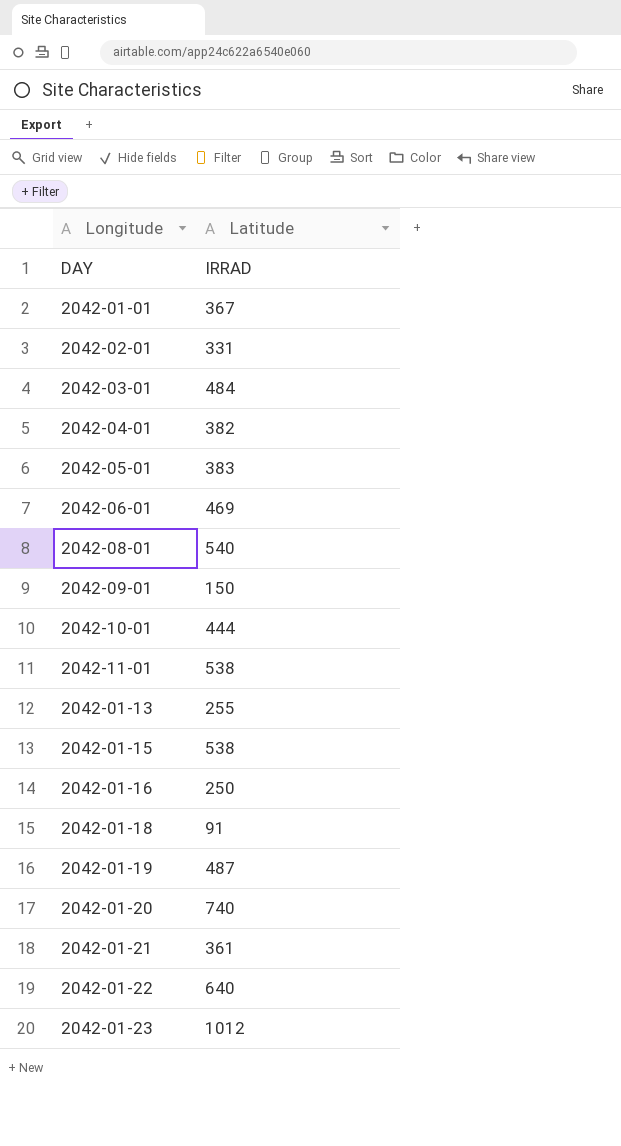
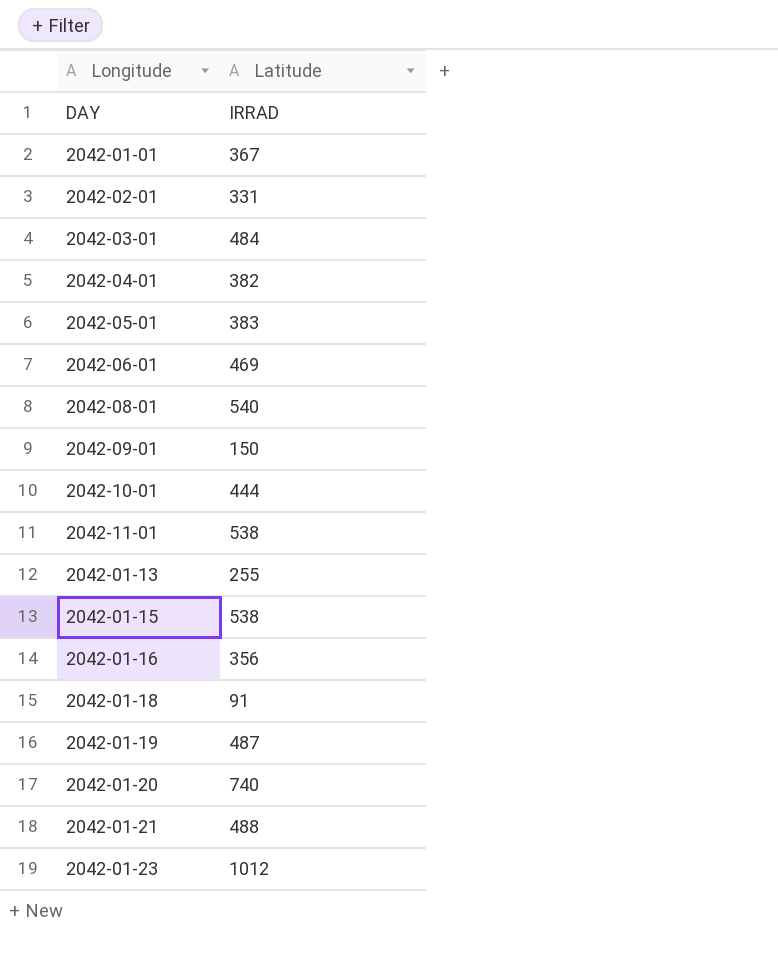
row 2042-01-22: 640 -> none
2042-01-16 | Latitude: 250 -> 356
2042-01-21 | Latitude: 361 -> 488

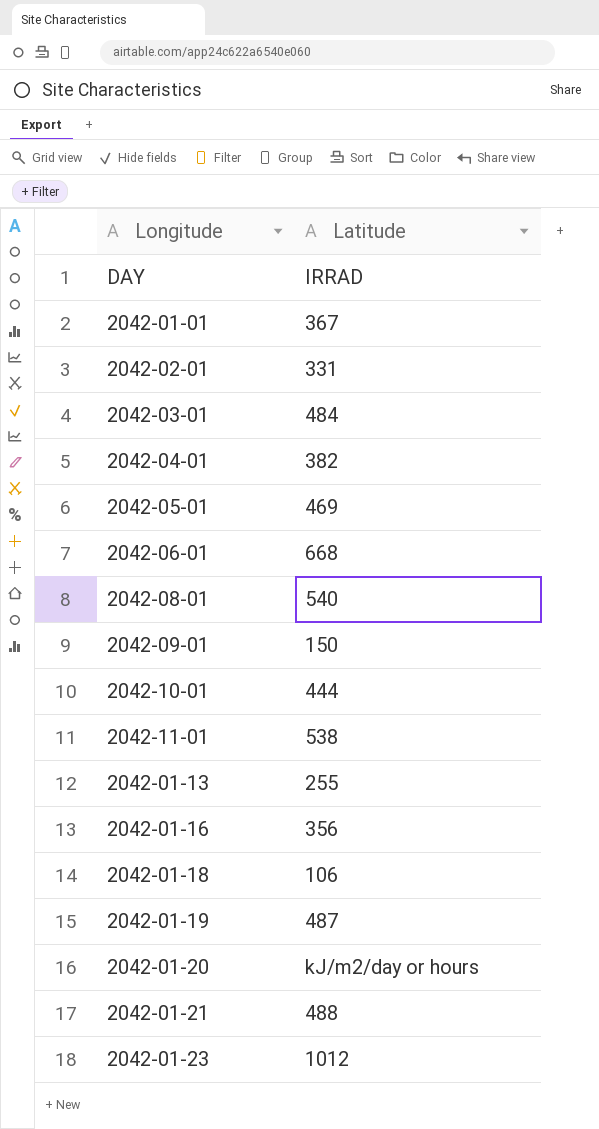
row 2042-01-15: 538 -> none
2042-05-01 | Latitude: 383 -> 469
2042-06-01 | Latitude: 469 -> 668
2042-01-18 | Latitude: 91 -> 106
2042-01-20 | Latitude: 740 -> kJ/m2/day or hours

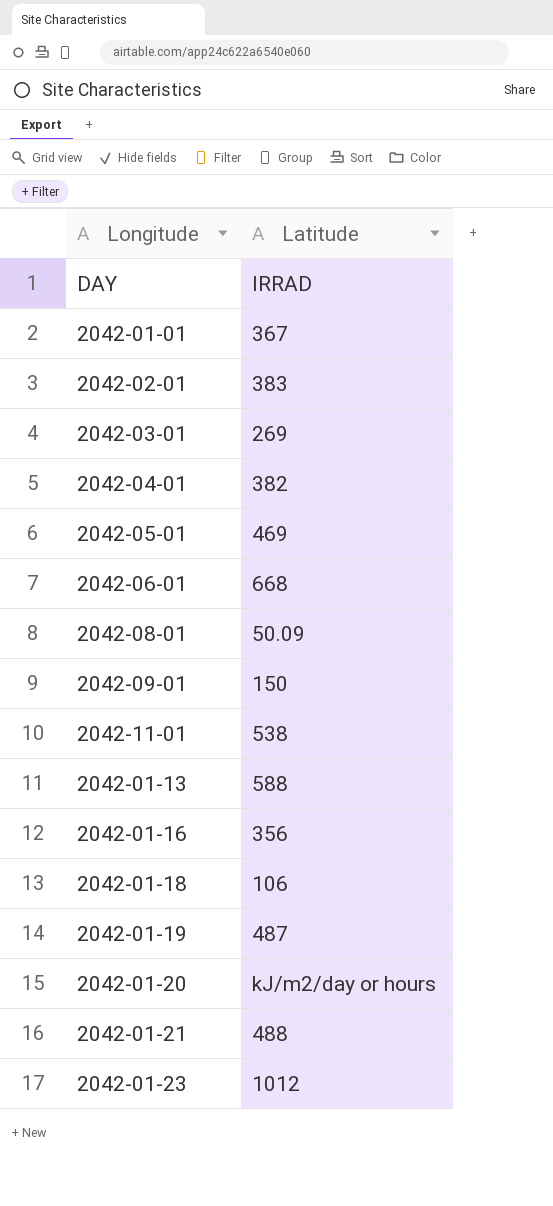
row 2042-10-01: 444 -> none
2042-02-01 | Latitude: 331 -> 383
2042-03-01 | Latitude: 484 -> 269
2042-08-01 | Latitude: 540 -> 50.09
2042-01-13 | Latitude: 255 -> 588

